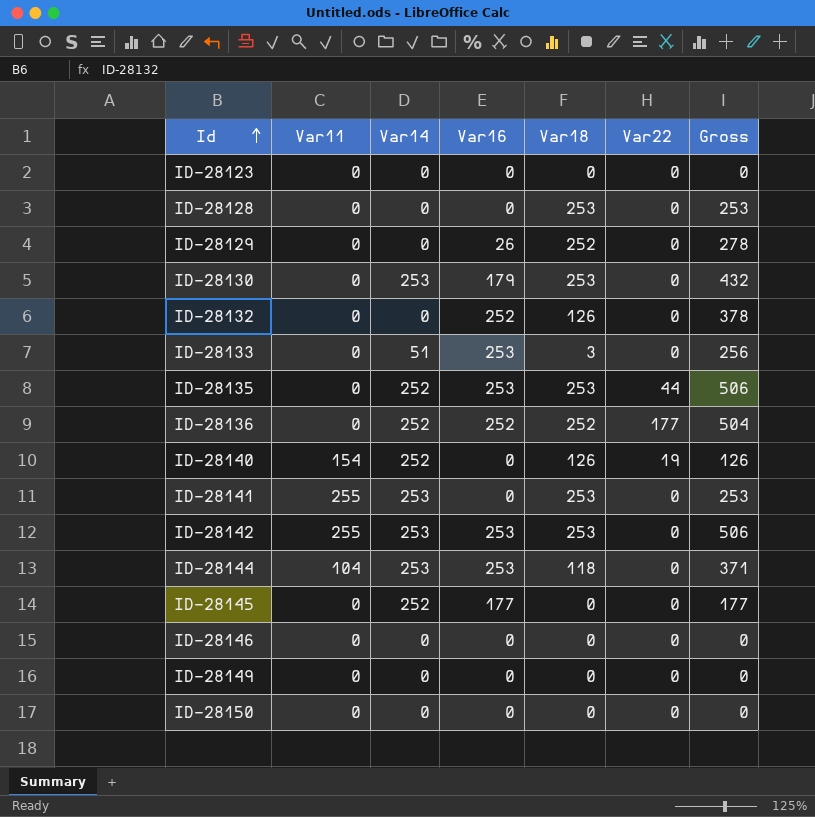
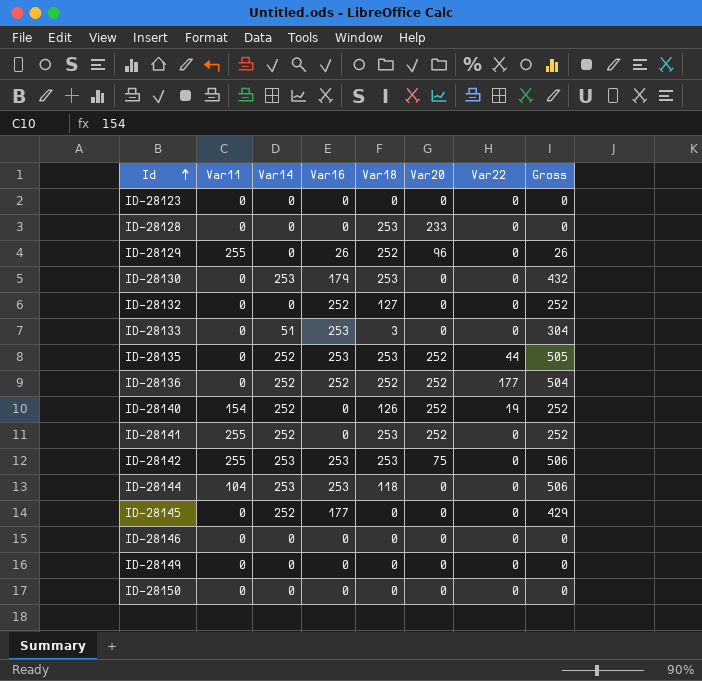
column Var20 | position: none -> 6
column Gross | formula: [Var16] + [Var18] -> [Var14] + [Var16]
ID-28129 | Var11: 0 -> 255
ID-28132 | Var18: 126 -> 127
ID-28141 | Var14: 253 -> 252

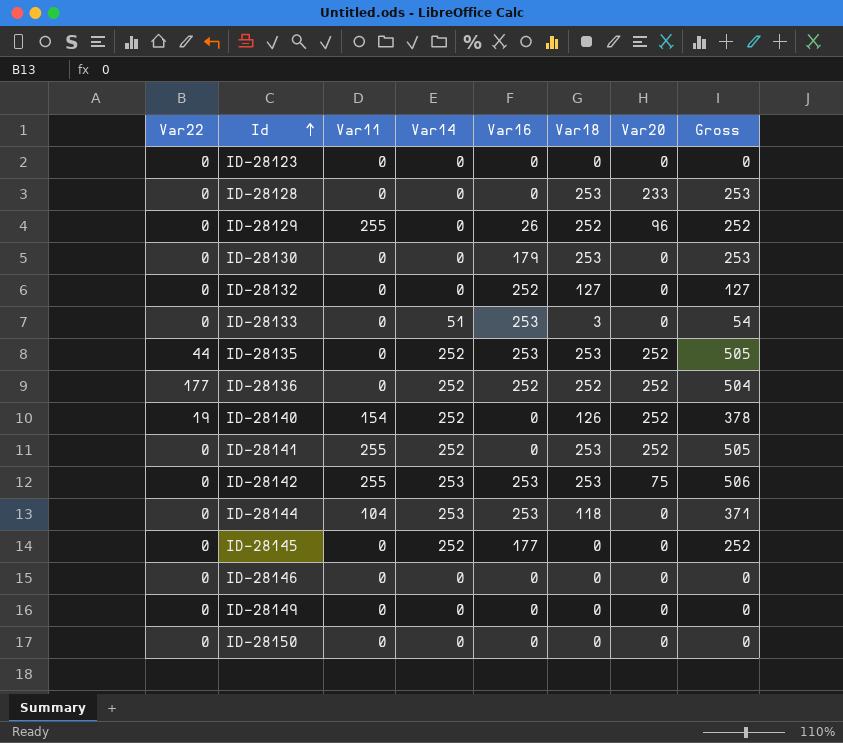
column Var22 | position: 7 -> 1
column Gross | formula: [Var14] + [Var16] -> [Var14] + [Var18]
ID-28130 | Var14: 253 -> 0

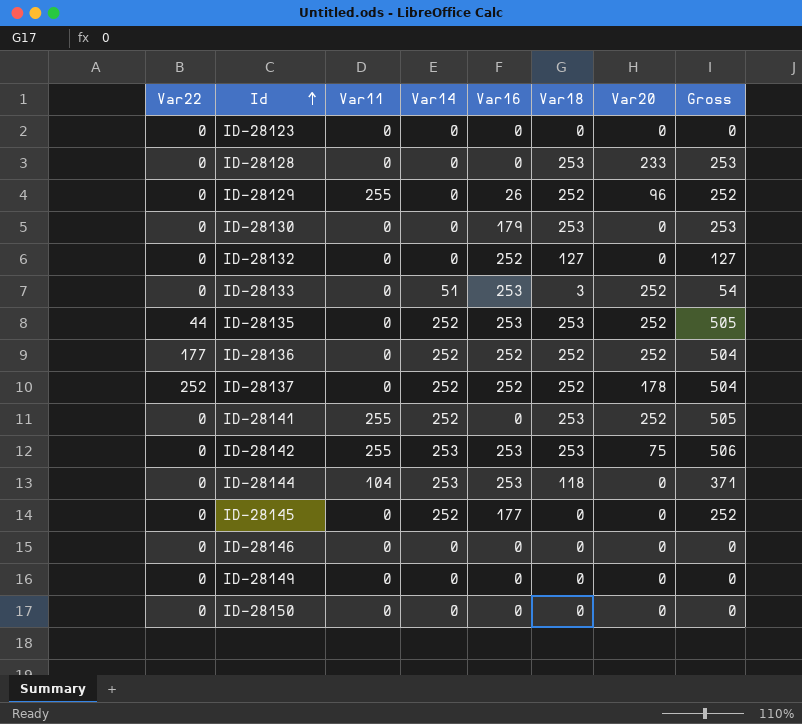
row ID-28140: 19 | 154 | 252 | 0 | 126 | 252 | 378 -> none
ID-28133 | Var20: 0 -> 252
row ID-28137: none -> 252 | 0 | 252 | 252 | 252 | 178 | 504

